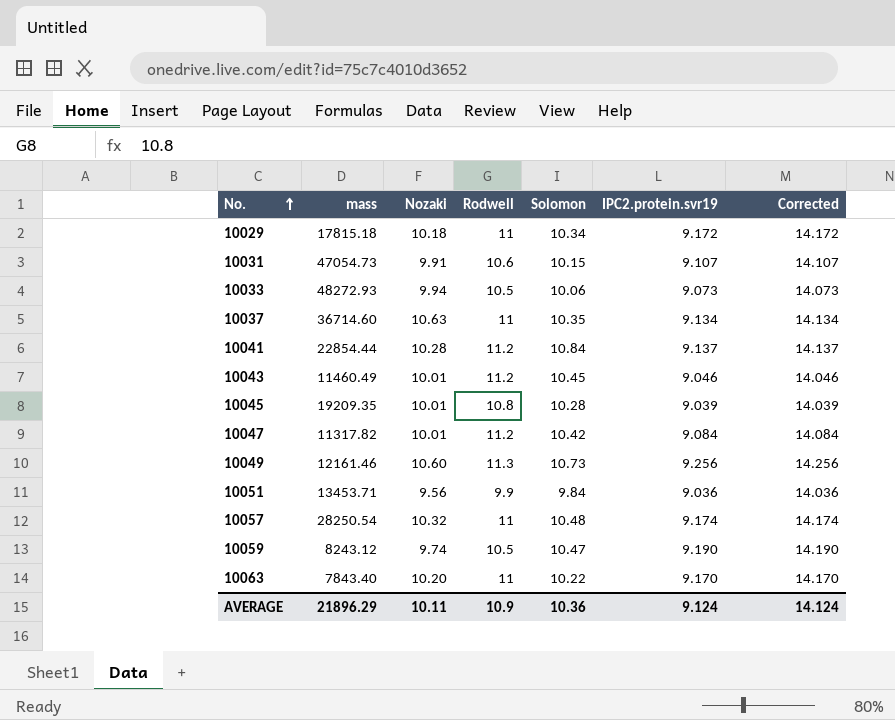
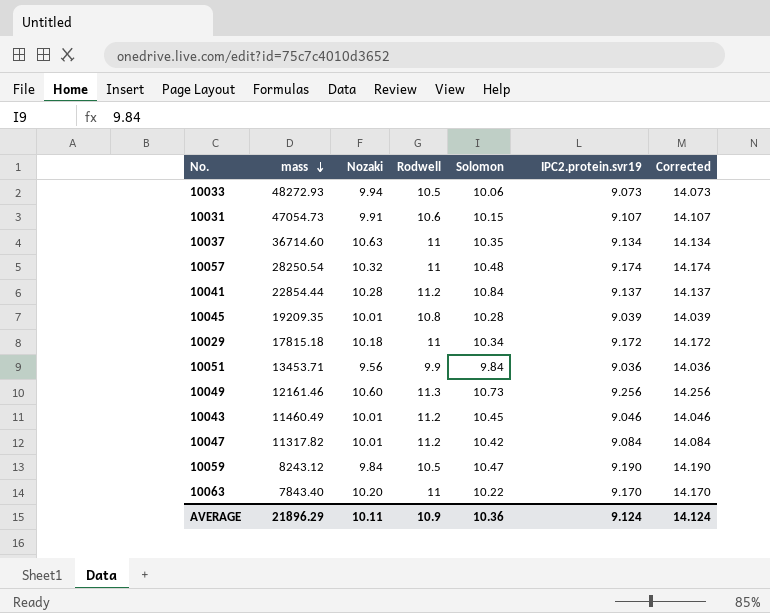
row order: No. ascending -> mass descending
10059 | Nozaki: 9.74 -> 9.84

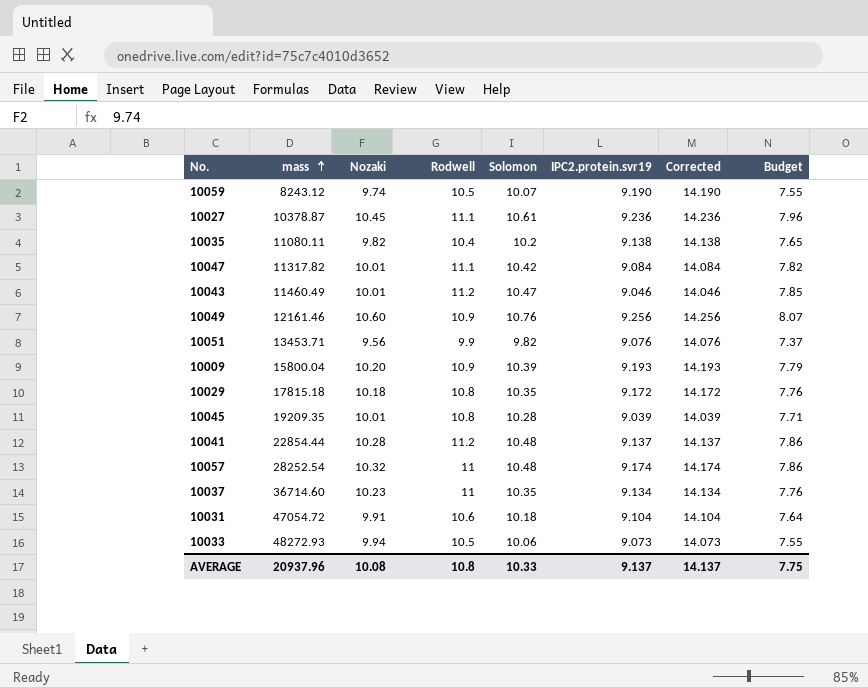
row order: mass descending -> mass ascending
column Budget | formula: none -> [Solomon] * 0.75
row 10063: 7843.40 | 10.20 | 11 | 10.22 | 9.170 | 14.170 -> none
10059 | Nozaki: 9.84 -> 9.74
10059 | Solomon: 10.47 -> 10.07
row 10027: none -> 10378.87 | 10.45 | 11.1 | 10.61 | 9.236 | 14.236 | 7.96
row 10035: none -> 11080.11 | 9.82 | 10.4 | 10.2 | 9.138 | 14.138 | 7.65
10047 | Rodwell: 11.2 -> 11.1
10043 | Solomon: 10.45 -> 10.47
10049 | Rodwell: 11.3 -> 10.9
10049 | Solomon: 10.73 -> 10.76
10051 | Solomon: 9.84 -> 9.82
10051 | IPC2.protein.svr19: 9.036 -> 9.076
10051 | Corrected: 14.036 -> 14.076
row 10009: none -> 15800.04 | 10.20 | 10.9 | 10.39 | 9.193 | 14.193 | 7.79
10029 | Rodwell: 11 -> 10.8
10029 | Solomon: 10.34 -> 10.35
10041 | Solomon: 10.84 -> 10.48
10057 | mass: 28250.54 -> 28252.54
10037 | Nozaki: 10.63 -> 10.23
10031 | mass: 47054.73 -> 47054.72
10031 | Solomon: 10.15 -> 10.18
10031 | IPC2.protein.svr19: 9.107 -> 9.104
10031 | Corrected: 14.107 -> 14.104
AVERAGE | mass: 21896.29 -> 20937.96
AVERAGE | Nozaki: 10.11 -> 10.08
AVERAGE | Rodwell: 10.9 -> 10.8
AVERAGE | Solomon: 10.36 -> 10.33
AVERAGE | IPC2.protein.svr19: 9.124 -> 9.137
AVERAGE | Corrected: 14.124 -> 14.137

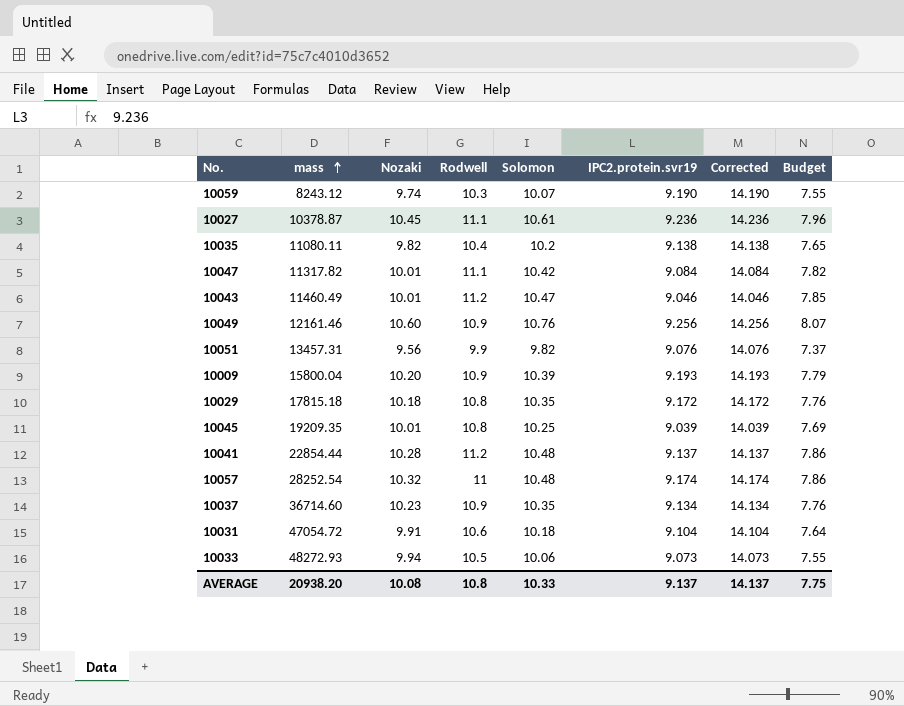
10059 | Rodwell: 10.5 -> 10.3
10051 | mass: 13453.71 -> 13457.31
10045 | Solomon: 10.28 -> 10.25
10045 | Budget: 7.71 -> 7.69
10037 | Rodwell: 11 -> 10.9
AVERAGE | mass: 20937.96 -> 20938.20

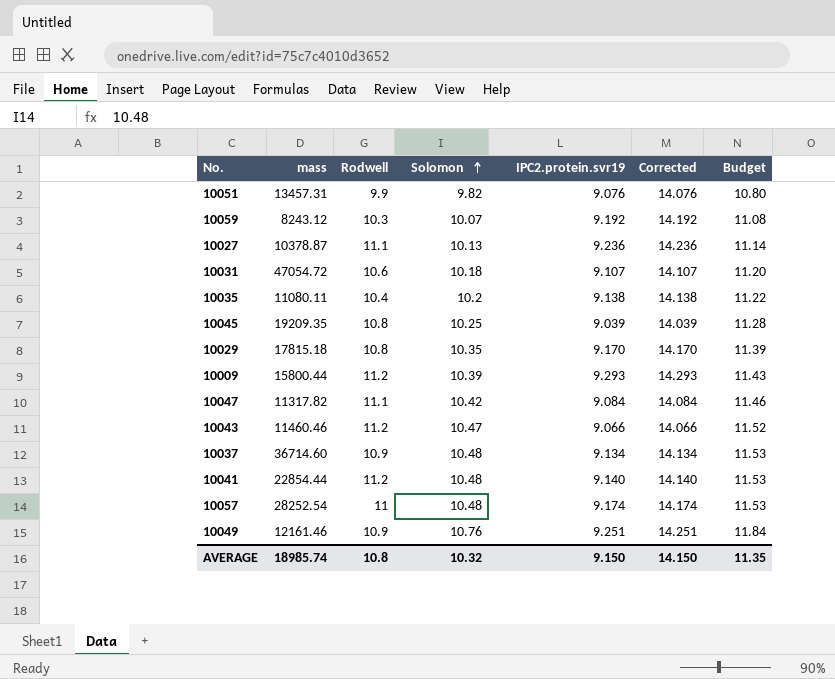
row order: mass ascending -> Solomon ascending
column Nozaki | position: 3 -> none
column Budget | formula: [Solomon] * 0.75 -> [Solomon] * 1.1
row 10033: 48272.93 | 9.94 | 10.5 | 10.06 | 9.073 | 14.073 | 7.55 -> none
10059 | IPC2.protein.svr19: 9.190 -> 9.192
10059 | Corrected: 14.190 -> 14.192
10027 | Solomon: 10.61 -> 10.13
10031 | IPC2.protein.svr19: 9.104 -> 9.107
10031 | Corrected: 14.104 -> 14.107
10029 | IPC2.protein.svr19: 9.172 -> 9.170
10029 | Corrected: 14.172 -> 14.170
10009 | mass: 15800.04 -> 15800.44
10009 | Rodwell: 10.9 -> 11.2
10009 | IPC2.protein.svr19: 9.193 -> 9.293
10009 | Corrected: 14.193 -> 14.293
10043 | mass: 11460.49 -> 11460.46
10043 | IPC2.protein.svr19: 9.046 -> 9.066
10043 | Corrected: 14.046 -> 14.066
10037 | Solomon: 10.35 -> 10.48
10041 | IPC2.protein.svr19: 9.137 -> 9.140
10041 | Corrected: 14.137 -> 14.140
10049 | IPC2.protein.svr19: 9.256 -> 9.251
10049 | Corrected: 14.256 -> 14.251
AVERAGE | mass: 20938.20 -> 18985.74
AVERAGE | Solomon: 10.33 -> 10.32
AVERAGE | IPC2.protein.svr19: 9.137 -> 9.150
AVERAGE | Corrected: 14.137 -> 14.150
AVERAGE | Budget: 7.75 -> 11.35

